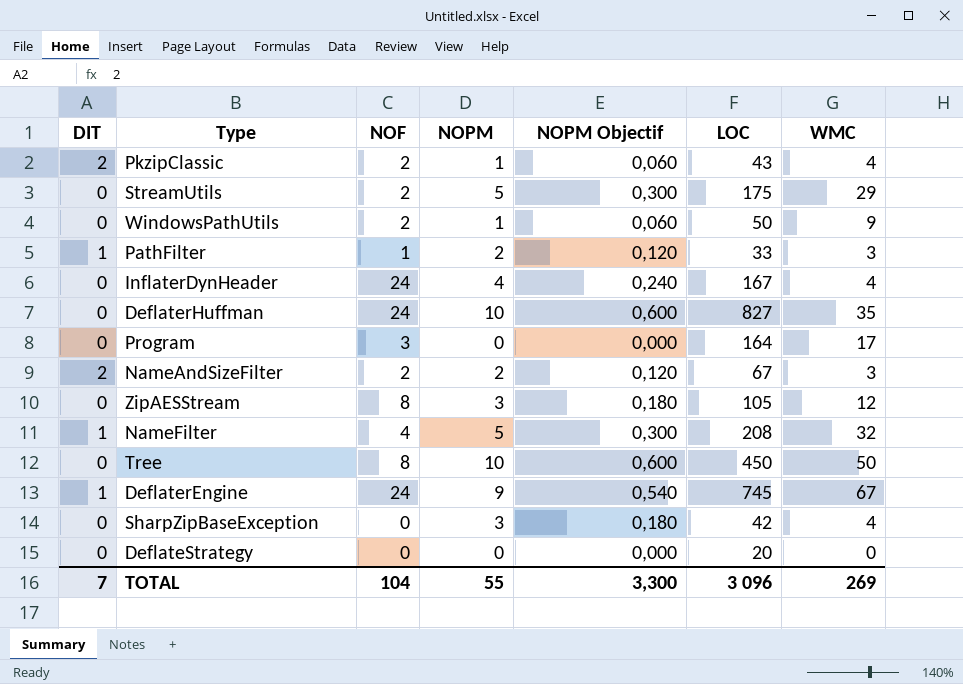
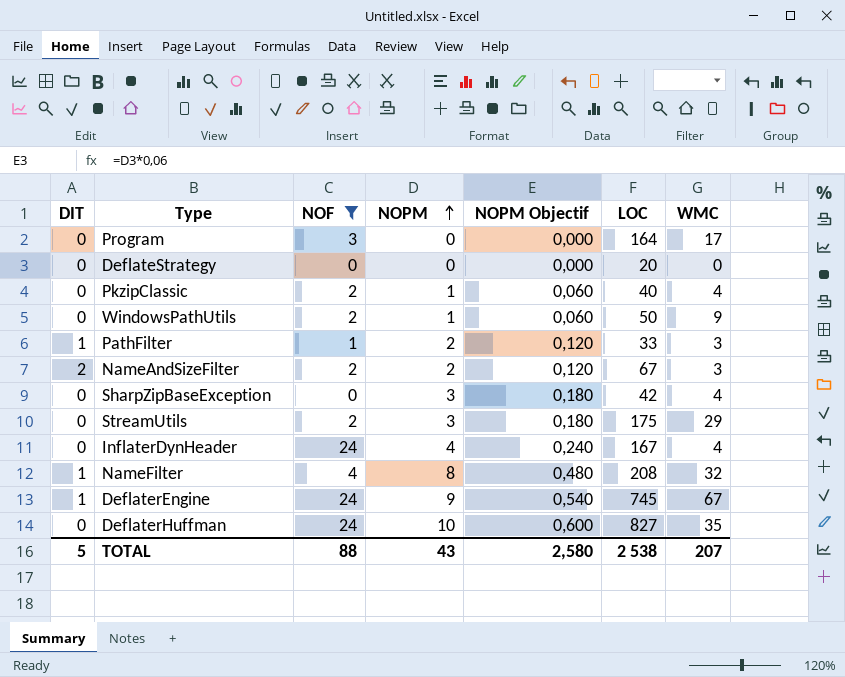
filter: none -> NOF != 8
row order: none -> NOPM ascending
PkzipClassic | DIT: 2 -> 0
PkzipClassic | LOC: 43 -> 40
StreamUtils | NOPM: 5 -> 3
StreamUtils | NOPM Objectif: 0,300 -> 0,180
NameFilter | NOPM: 5 -> 8
NameFilter | NOPM Objectif: 0,300 -> 0,480
TOTAL | DIT: 7 -> 5
TOTAL | NOF: 104 -> 88
TOTAL | NOPM: 55 -> 43
TOTAL | NOPM Objectif: 3,300 -> 2,580
TOTAL | LOC: 3 096 -> 2 538
TOTAL | WMC: 269 -> 207

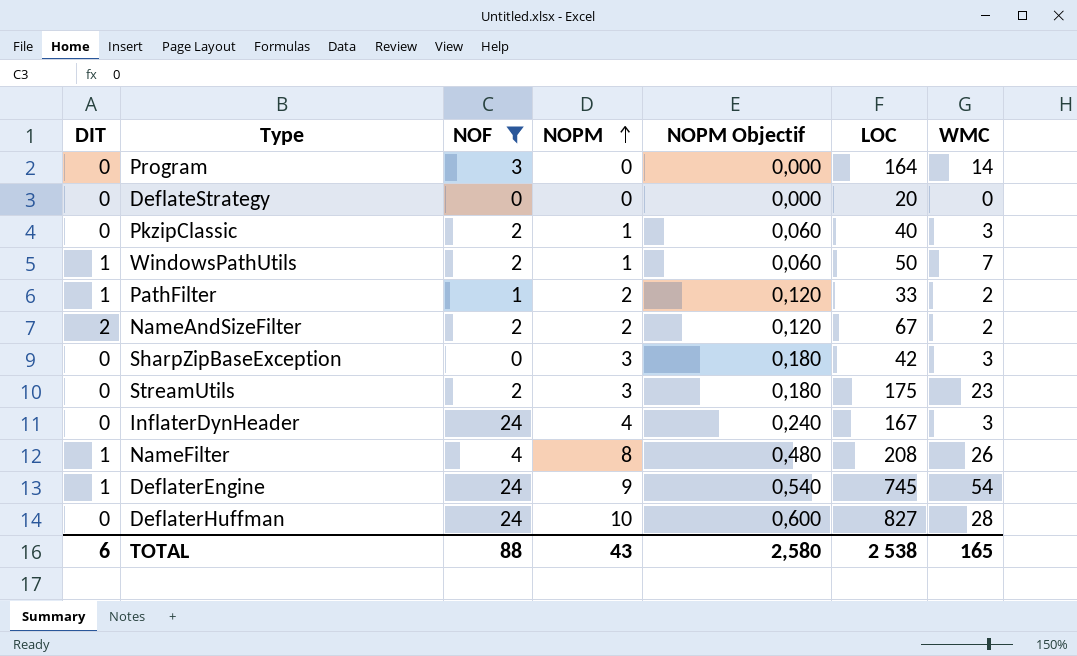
Program | WMC: 17 -> 14
PkzipClassic | WMC: 4 -> 3
WindowsPathUtils | DIT: 0 -> 1
WindowsPathUtils | WMC: 9 -> 7
PathFilter | WMC: 3 -> 2
NameAndSizeFilter | WMC: 3 -> 2
SharpZipBaseException | WMC: 4 -> 3
StreamUtils | WMC: 29 -> 23
InflaterDynHeader | WMC: 4 -> 3
NameFilter | WMC: 32 -> 26
DeflaterEngine | WMC: 67 -> 54
DeflaterHuffman | WMC: 35 -> 28
TOTAL | DIT: 5 -> 6
TOTAL | WMC: 207 -> 165

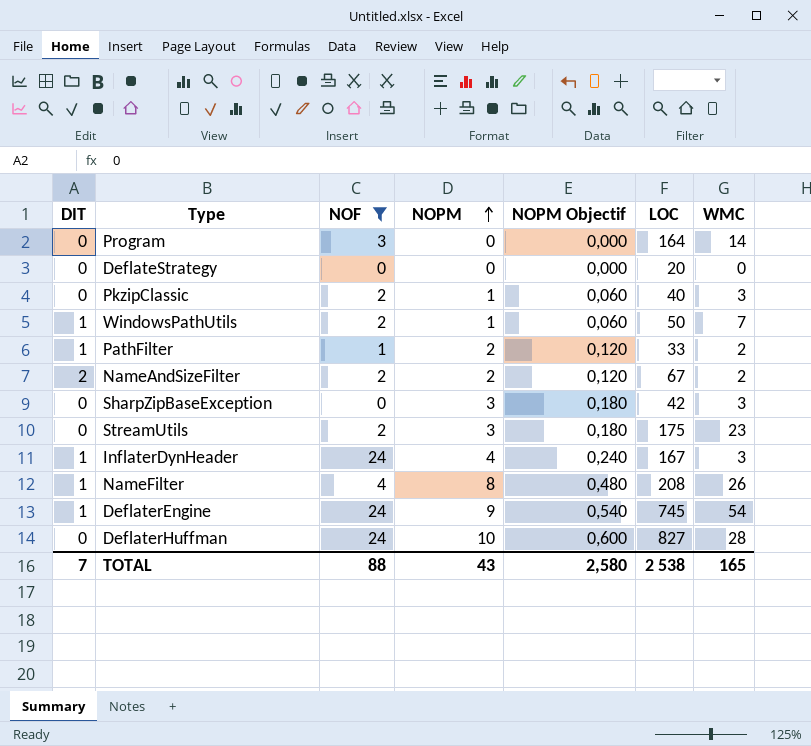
InflaterDynHeader | DIT: 0 -> 1
TOTAL | DIT: 6 -> 7

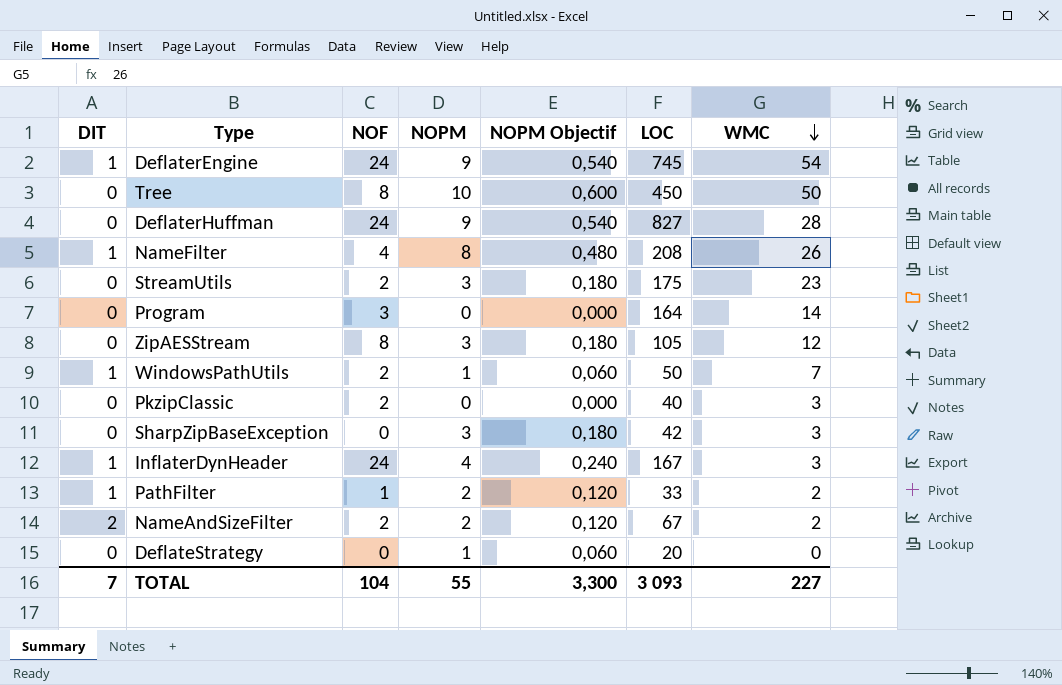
filter: NOF != 8 -> none
row order: NOPM ascending -> WMC descending
DeflaterHuffman | NOPM: 10 -> 9
DeflaterHuffman | NOPM Objectif: 0,600 -> 0,540
PkzipClassic | NOPM: 1 -> 0
PkzipClassic | NOPM Objectif: 0,060 -> 0,000
DeflateStrategy | NOPM: 0 -> 1
DeflateStrategy | NOPM Objectif: 0,000 -> 0,060
TOTAL | NOF: 88 -> 104
TOTAL | NOPM: 43 -> 55
TOTAL | NOPM Objectif: 2,580 -> 3,300
TOTAL | LOC: 2 538 -> 3 093
TOTAL | WMC: 165 -> 227

